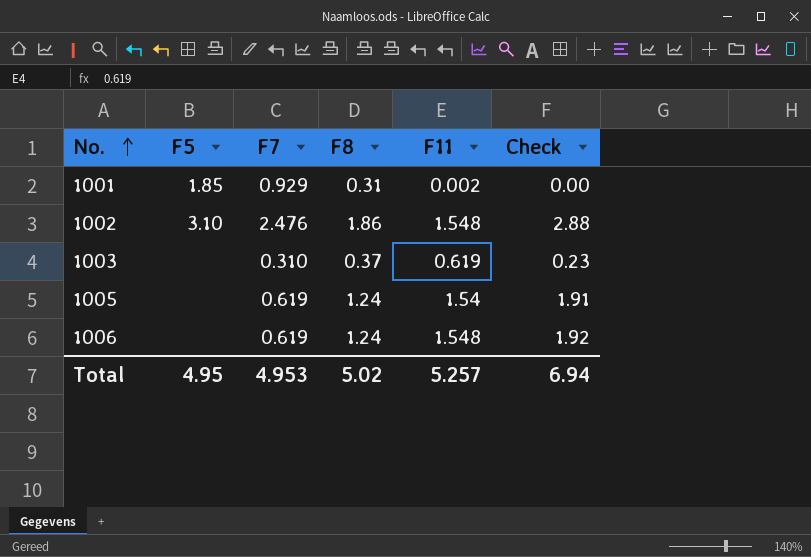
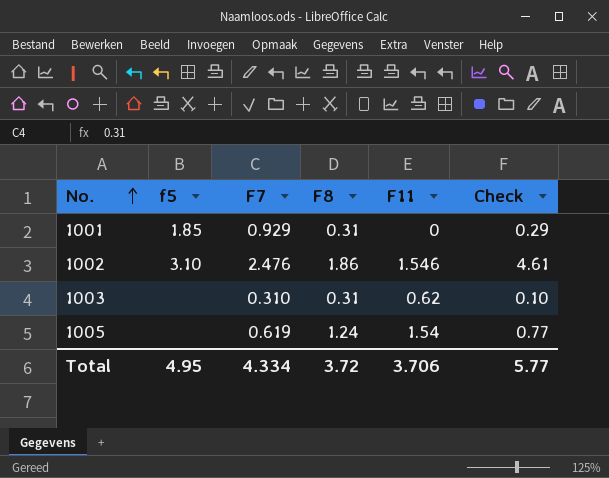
column name: F5 -> f5
column Check | formula: [F8] * [F11] -> [F7] * [F8]
row 1006: none | 0.619 | 1.24 | 1.548 | 1.92 -> none
1001 | F11: 0.002 -> 0
1002 | F11: 1.548 -> 1.546
1003 | F8: 0.37 -> 0.31
1003 | F11: 0.619 -> 0.62
Total | F7: 4.953 -> 4.334
Total | F8: 5.02 -> 3.72
Total | F11: 5.257 -> 3.706
Total | Check: 6.94 -> 5.77

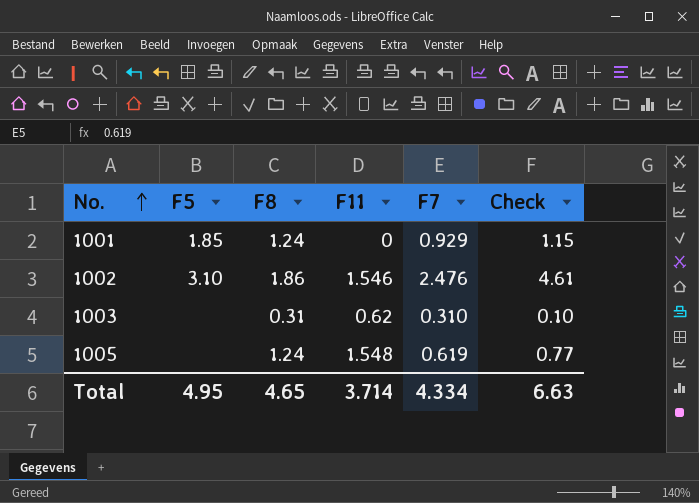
column name: f5 -> F5
column F7 | position: 3 -> 5
1001 | F8: 0.31 -> 1.24
1001 | Check: 0.29 -> 1.15
1005 | F11: 1.54 -> 1.548
Total | F8: 3.72 -> 4.65
Total | F11: 3.706 -> 3.714
Total | Check: 5.77 -> 6.63

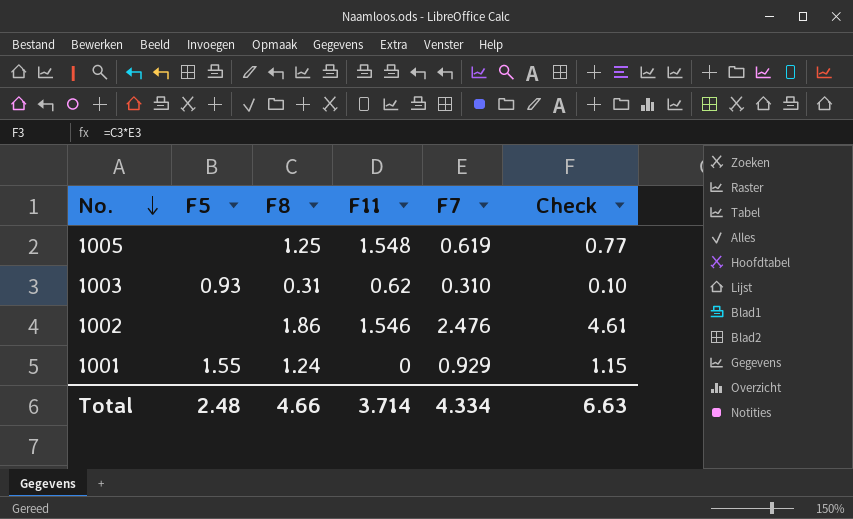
row order: No. ascending -> No. descending
1005 | F8: 1.24 -> 1.25
1003 | F5: none -> 0.93
1002 | F5: 3.10 -> none
1001 | F5: 1.85 -> 1.55
Total | F5: 4.95 -> 2.48
Total | F8: 4.65 -> 4.66

